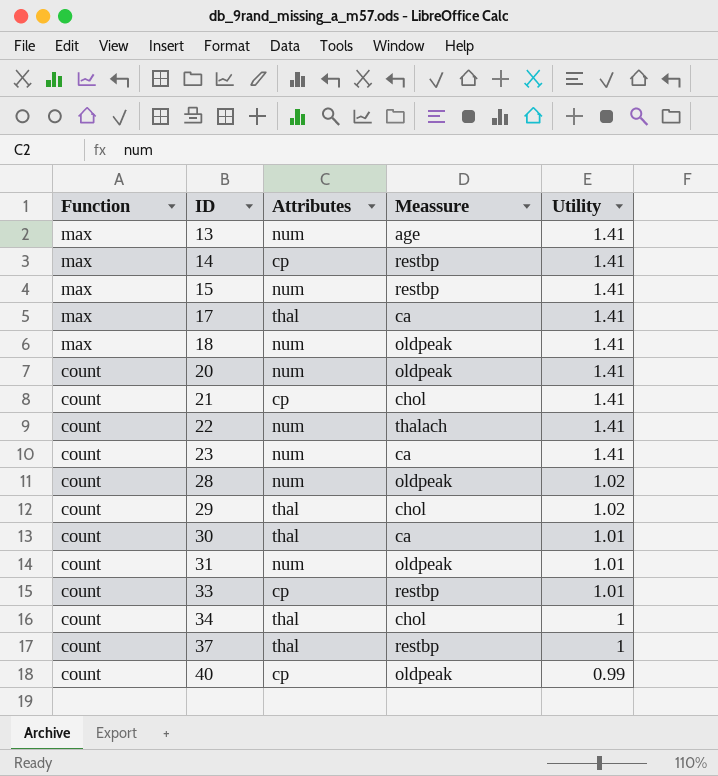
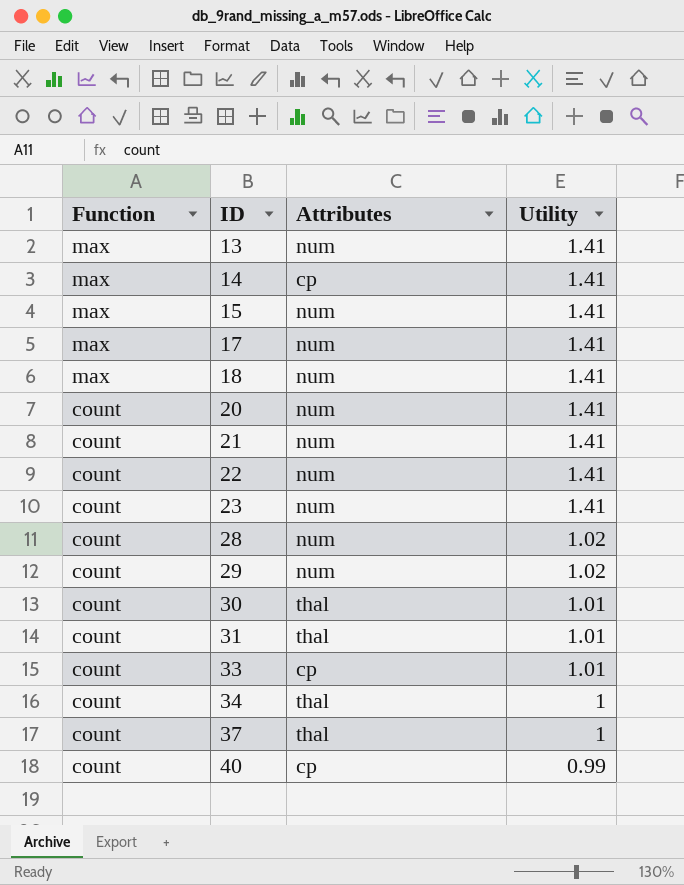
column Meassure | position: 4 -> none
17 | Attributes: thal -> num
21 | Attributes: cp -> num
29 | Attributes: thal -> num
31 | Attributes: num -> thal

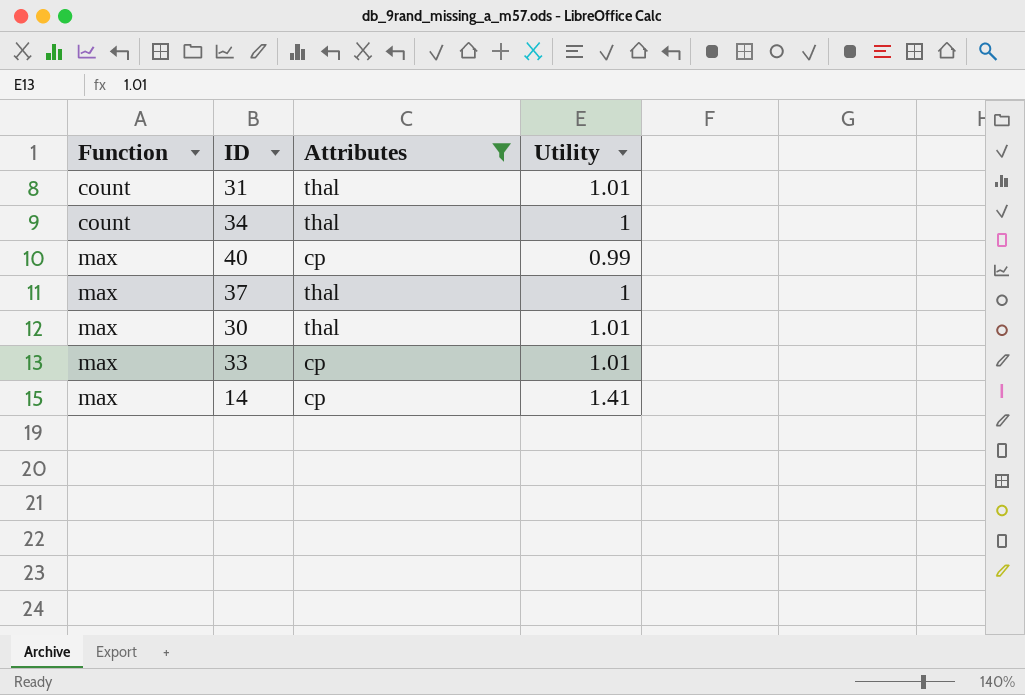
filter: none -> Attributes != num
row order: Function descending -> Function ascending
40 | Function: count -> max
37 | Function: count -> max
30 | Function: count -> max
33 | Function: count -> max

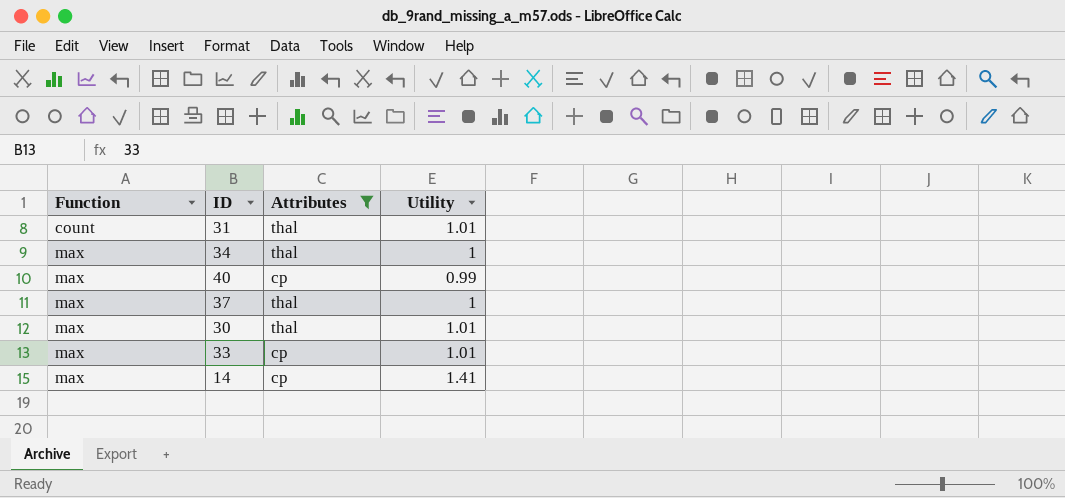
34 | Function: count -> max

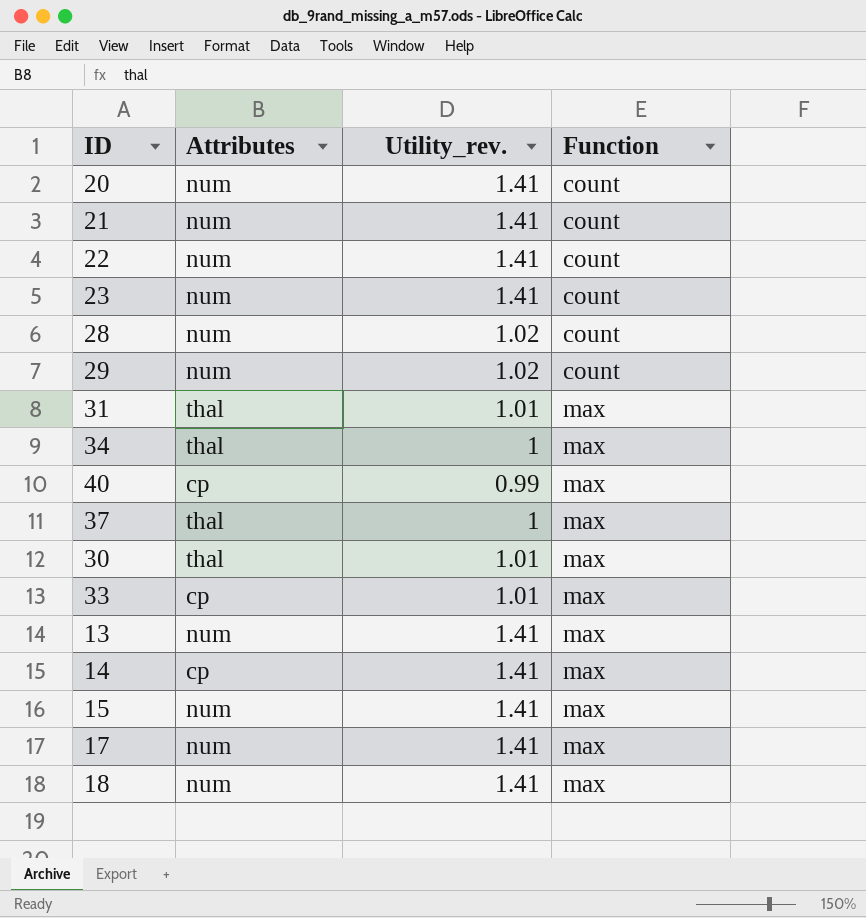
filter: Attributes != num -> none
column name: Utility -> Utility_rev.
column Function | position: 1 -> 4
31 | Function: count -> max

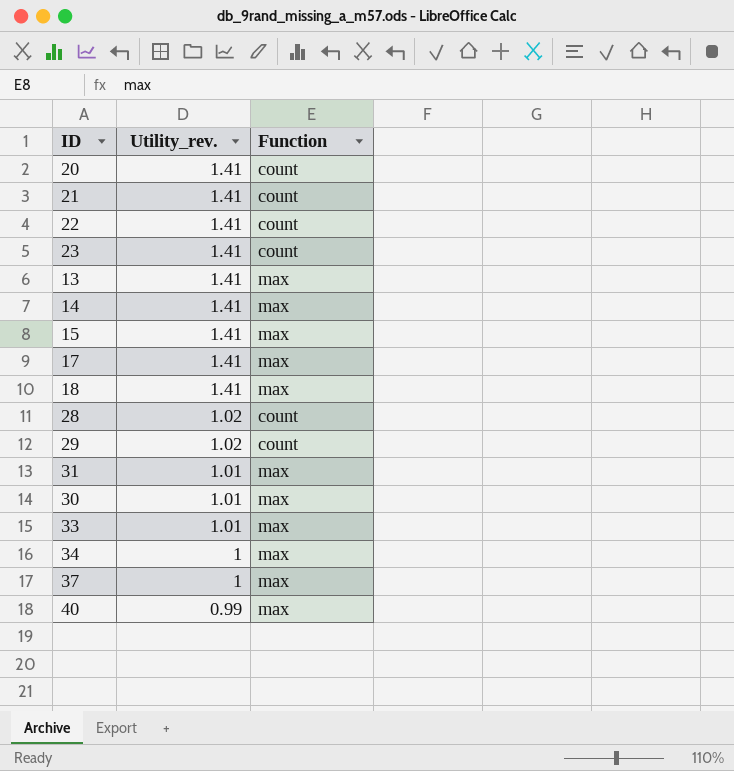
row order: Function ascending -> Utility_rev. descending
column Attributes | position: 2 -> none

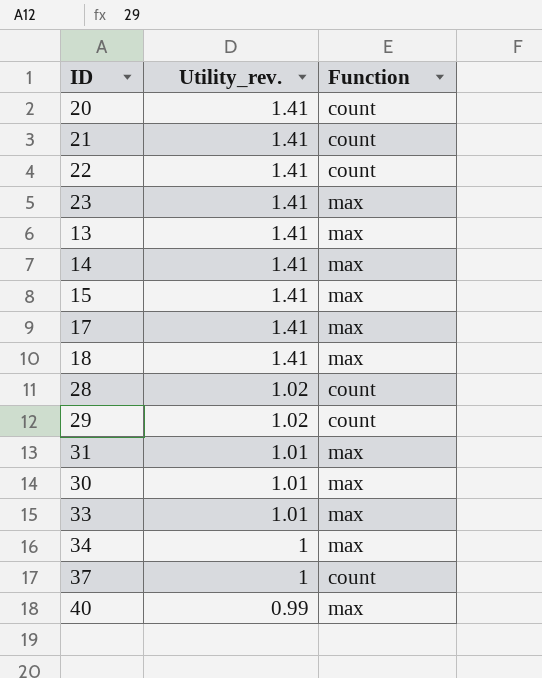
23 | Function: count -> max
37 | Function: max -> count

